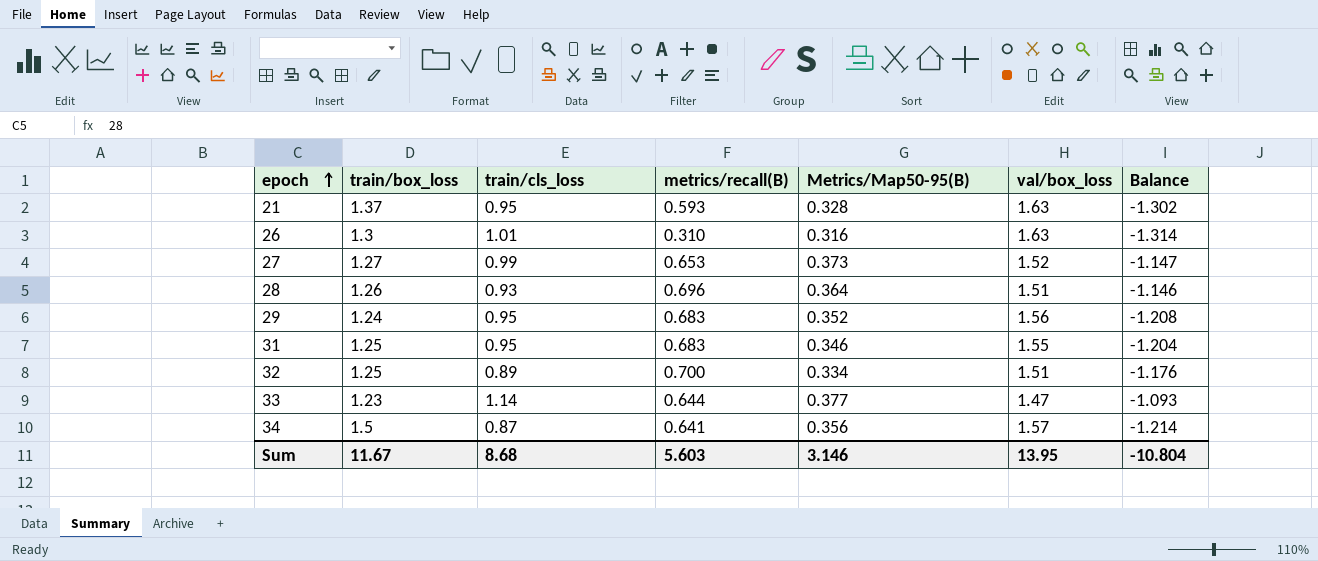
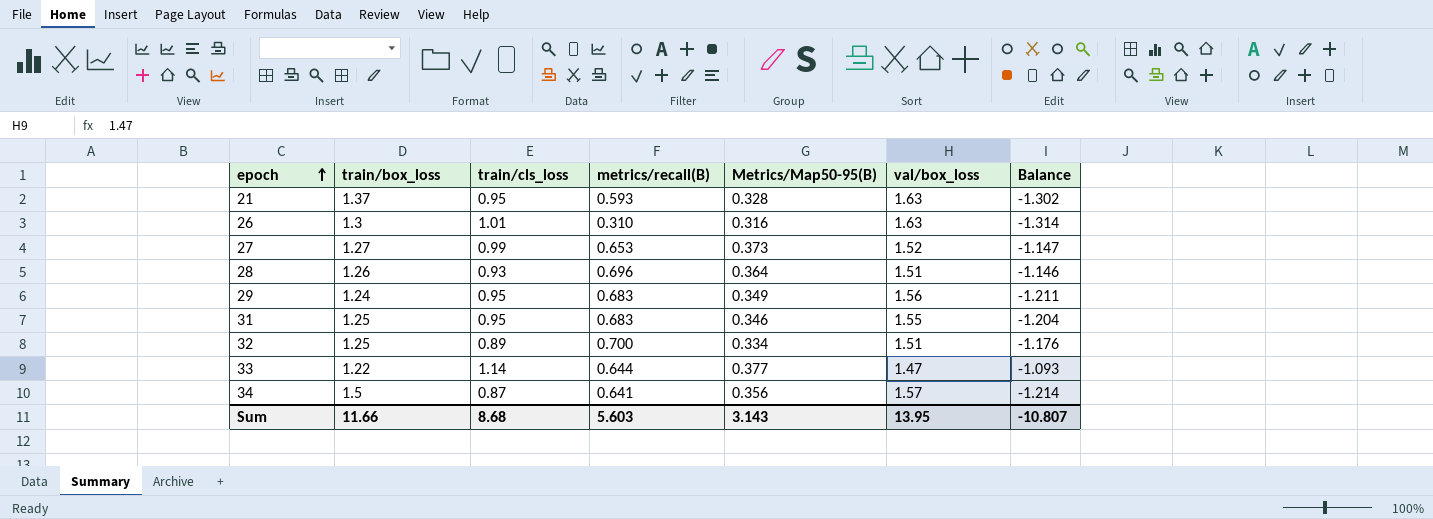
29 | Metrics/Map50-95(B): 0.352 -> 0.349
29 | Balance: -1.208 -> -1.211
33 | train/box_loss: 1.23 -> 1.22
Sum | train/box_loss: 11.67 -> 11.66
Sum | Metrics/Map50-95(B): 3.146 -> 3.143
Sum | Balance: -10.804 -> -10.807

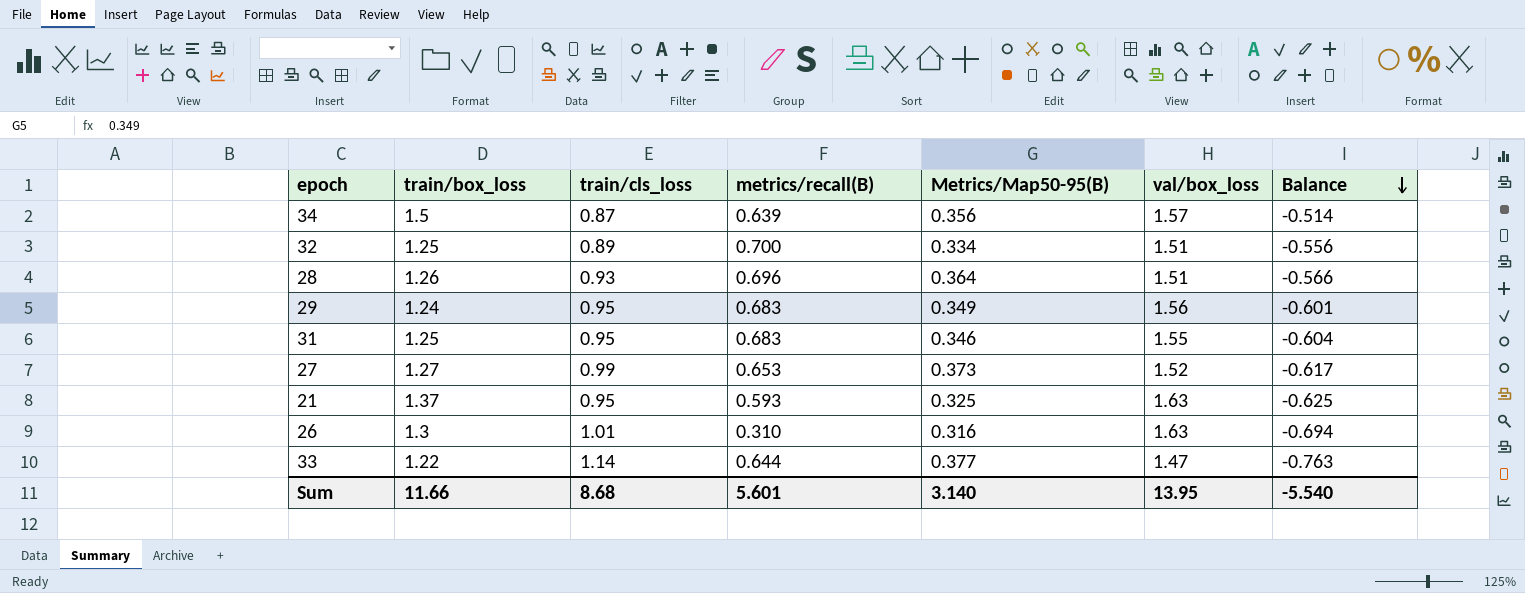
row order: epoch ascending -> Balance descending
column Balance | formula: [Metrics/Map50-95(B)] - [val/box_loss] -> [Metrics/Map50-95(B)] - [train/cls_loss]
34 | metrics/recall(B): 0.641 -> 0.639
21 | Metrics/Map50-95(B): 0.328 -> 0.325
Sum | metrics/recall(B): 5.603 -> 5.601
Sum | Metrics/Map50-95(B): 3.143 -> 3.140
Sum | Balance: -10.807 -> -5.540

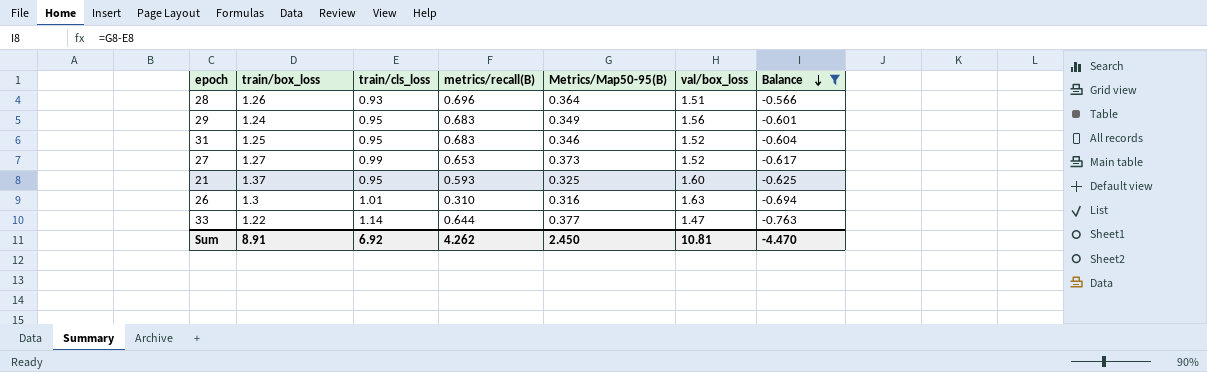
filter: none -> Balance <= -0.566
31 | val/box_loss: 1.55 -> 1.52
21 | val/box_loss: 1.63 -> 1.60
Sum | train/box_loss: 11.66 -> 8.91
Sum | train/cls_loss: 8.68 -> 6.92
Sum | metrics/recall(B): 5.601 -> 4.262
Sum | Metrics/Map50-95(B): 3.140 -> 2.450
Sum | val/box_loss: 13.95 -> 10.81
Sum | Balance: -5.540 -> -4.470

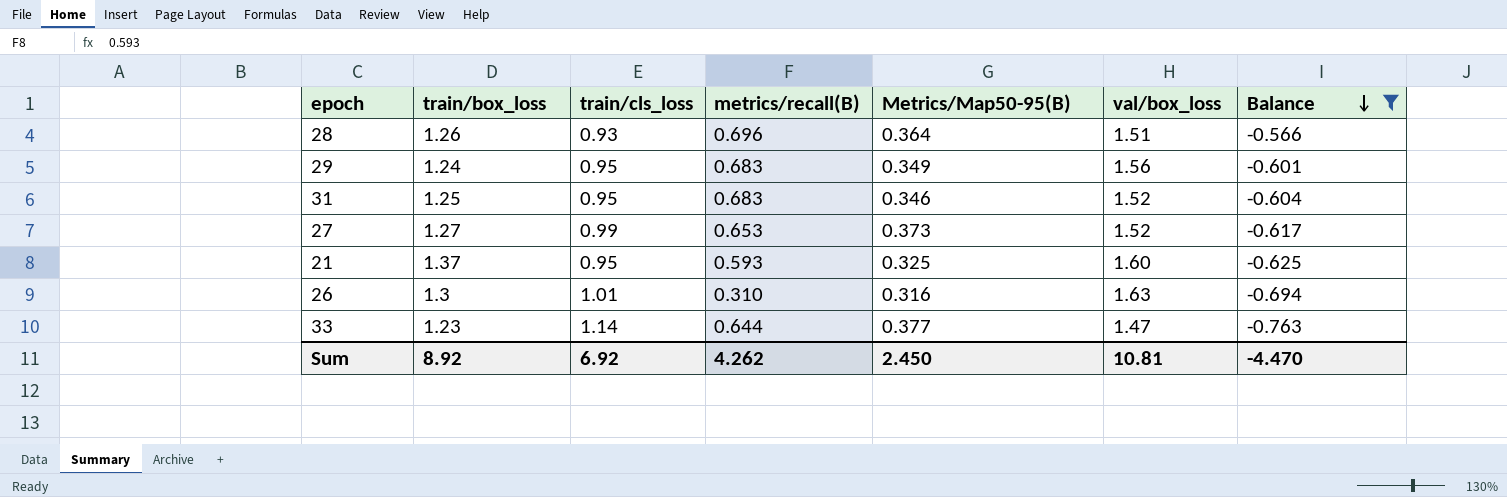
33 | train/box_loss: 1.22 -> 1.23
Sum | train/box_loss: 8.91 -> 8.92

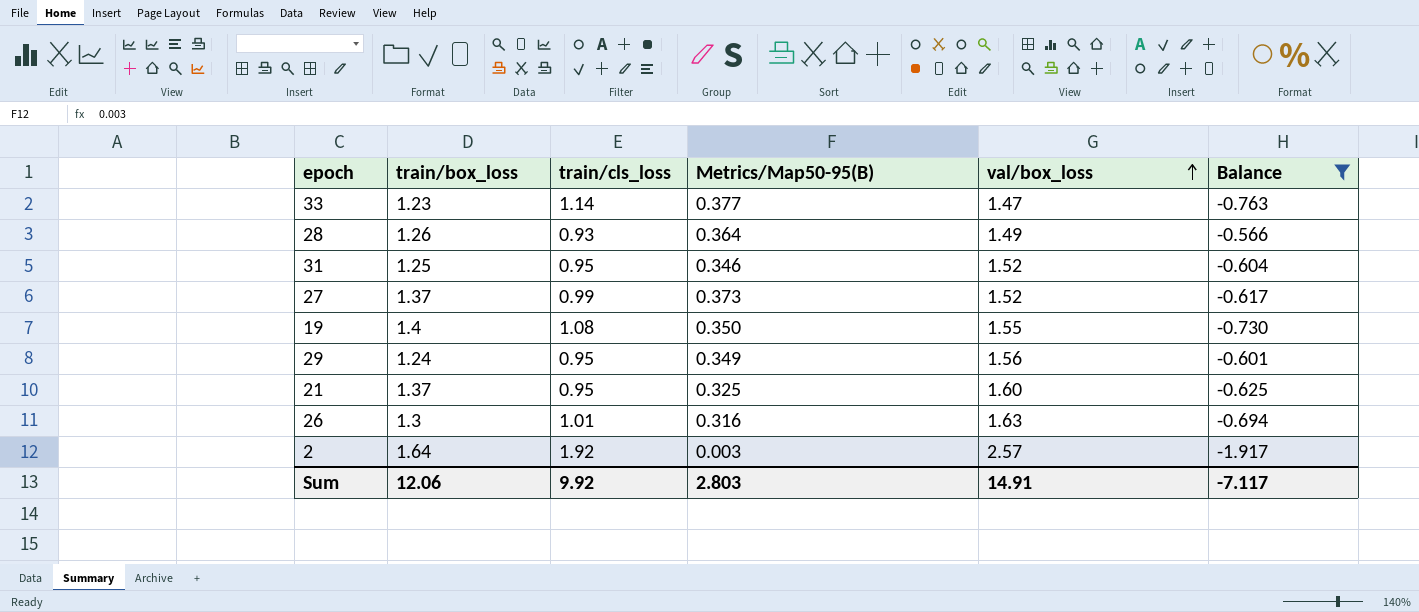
row order: Balance descending -> val/box_loss ascending
column metrics/recall(B) | position: 4 -> none
28 | val/box_loss: 1.51 -> 1.49
27 | train/box_loss: 1.27 -> 1.37
row 19: none -> 1.4 | 1.08 | 0.350 | 1.55 | -0.730
row 2: none -> 1.64 | 1.92 | 0.003 | 2.57 | -1.917
Sum | train/box_loss: 8.92 -> 12.06
Sum | train/cls_loss: 6.92 -> 9.92
Sum | Metrics/Map50-95(B): 2.450 -> 2.803
Sum | val/box_loss: 10.81 -> 14.91
Sum | Balance: -4.470 -> -7.117

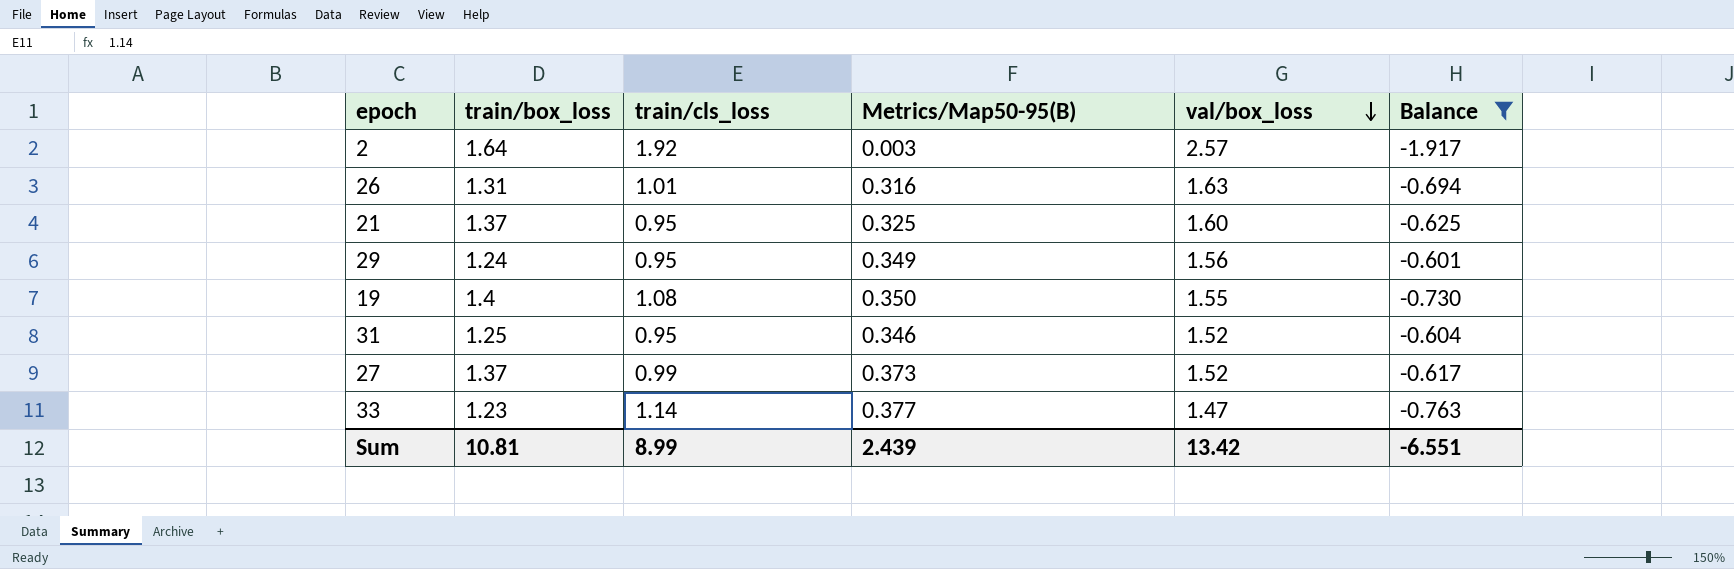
row order: val/box_loss ascending -> val/box_loss descending
row 28: 1.26 | 0.93 | 0.364 | 1.49 | -0.566 -> none
26 | train/box_loss: 1.3 -> 1.31
Sum | train/box_loss: 12.06 -> 10.81
Sum | train/cls_loss: 9.92 -> 8.99
Sum | Metrics/Map50-95(B): 2.803 -> 2.439
Sum | val/box_loss: 14.91 -> 13.42
Sum | Balance: -7.117 -> -6.551

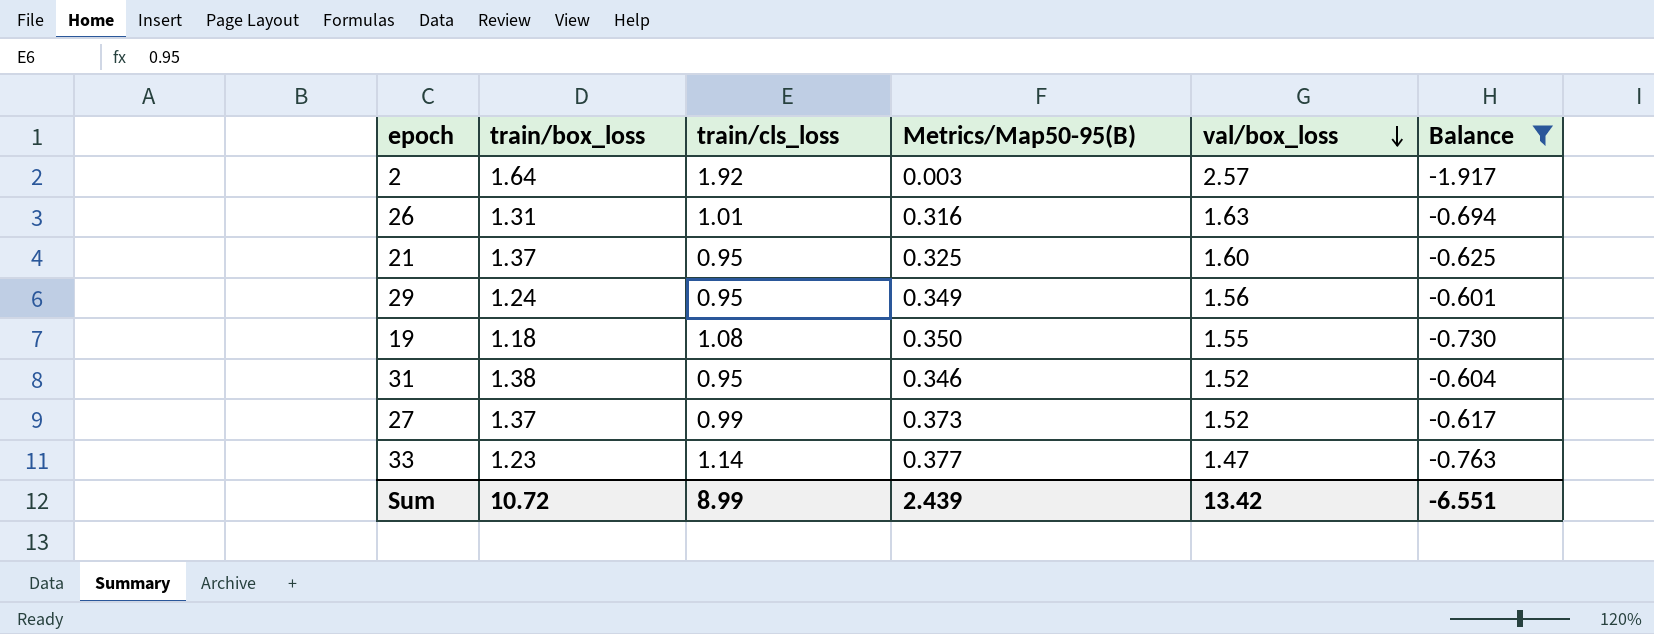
19 | train/box_loss: 1.4 -> 1.18
31 | train/box_loss: 1.25 -> 1.38
Sum | train/box_loss: 10.81 -> 10.72

